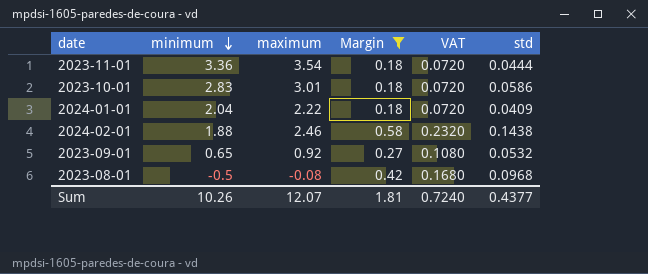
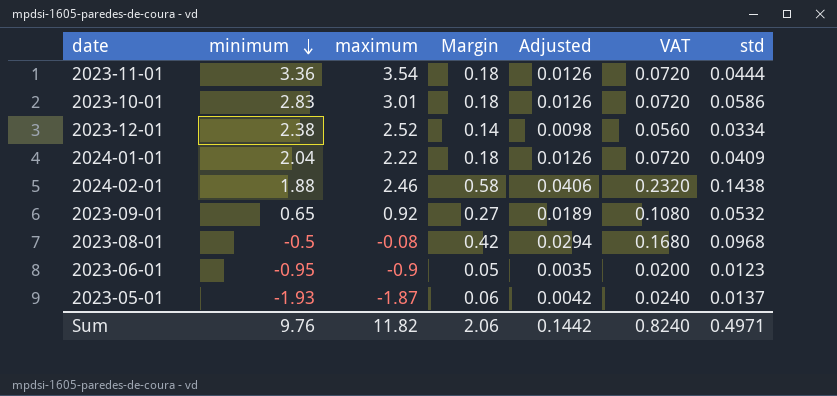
filter: Margin >= 0.18 -> none
column Adjusted | formula: none -> [Margin] * 0.07
Sum | minimum: 10.26 -> 9.76
Sum | maximum: 12.07 -> 11.82
Sum | Margin: 1.81 -> 2.06
Sum | VAT: 0.7240 -> 0.8240
Sum | std: 0.4377 -> 0.4971

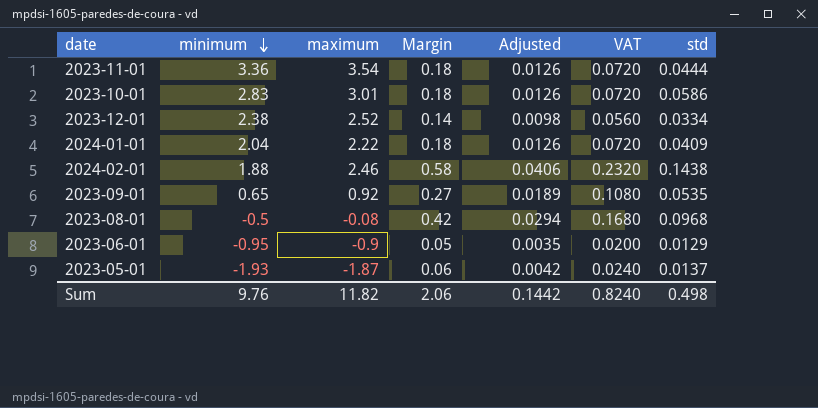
2023-09-01 | std: 0.0532 -> 0.0535
2023-06-01 | std: 0.0123 -> 0.0129
Sum | std: 0.4971 -> 0.498

